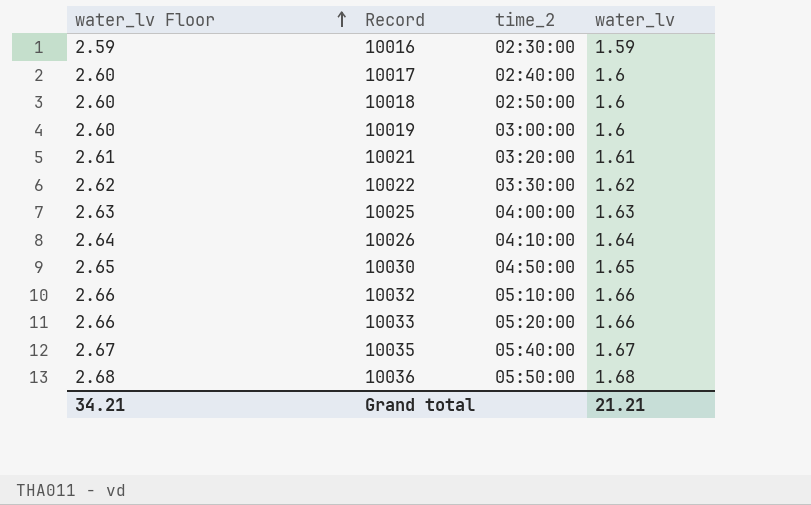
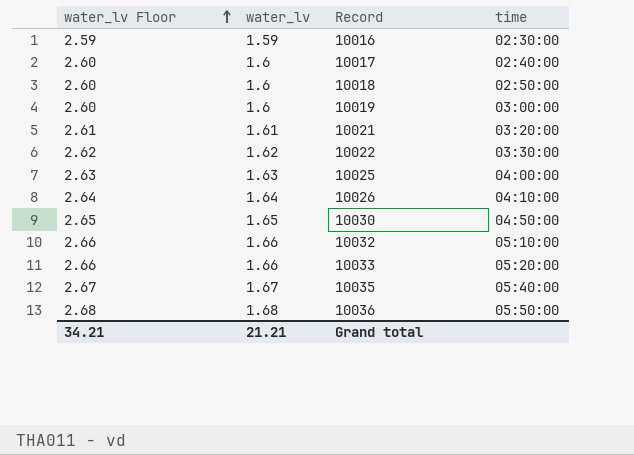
column water_lv | position: 4 -> 2
column name: time_2 -> time

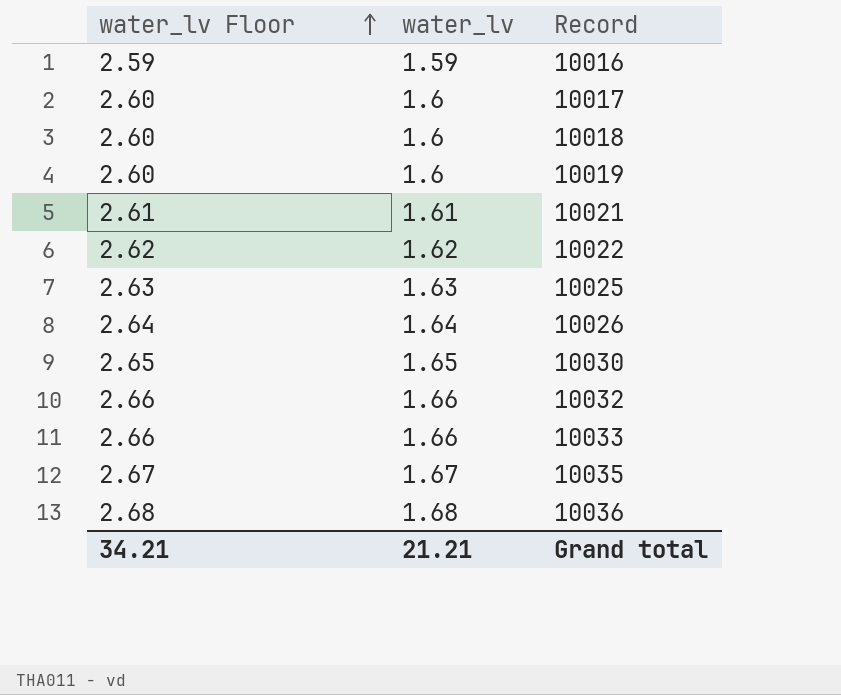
column time | position: 4 -> none

